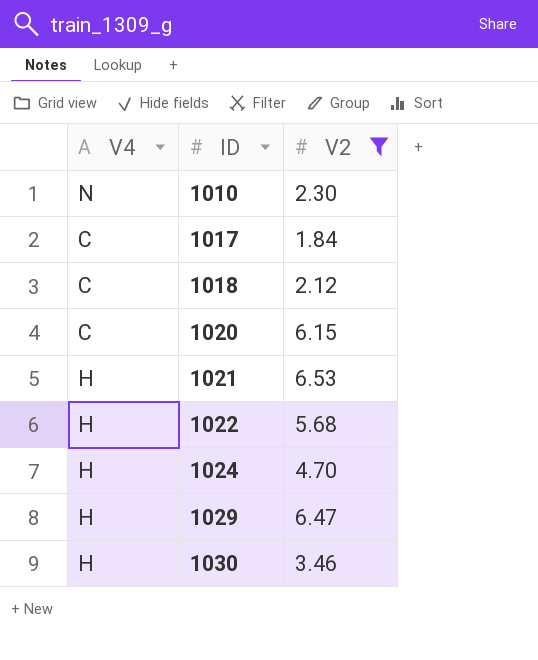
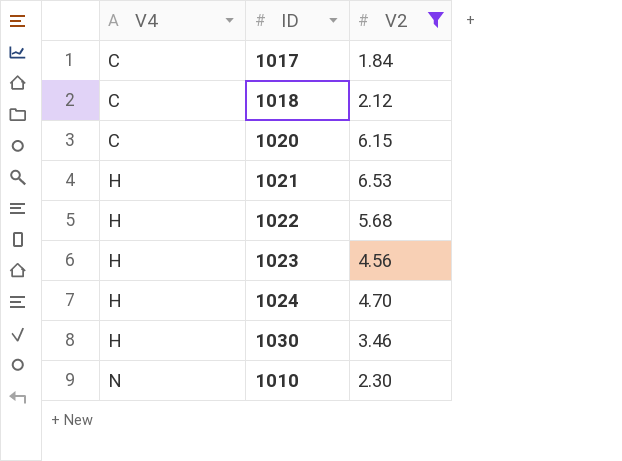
row order: ID ascending -> V4 ascending
row 1029: H | 6.47 -> none
row 1023: none -> H | 4.56

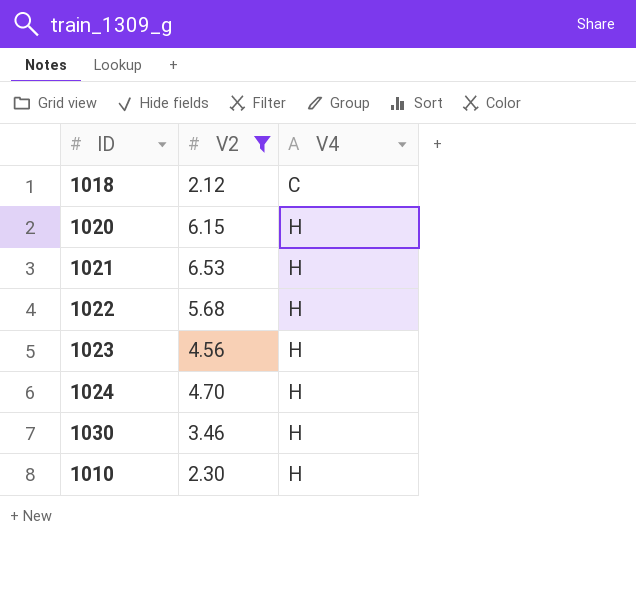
column V4 | position: 1 -> 3
row 1017: C | 1.84 -> none
1020 | V4: C -> H
1010 | V4: N -> H

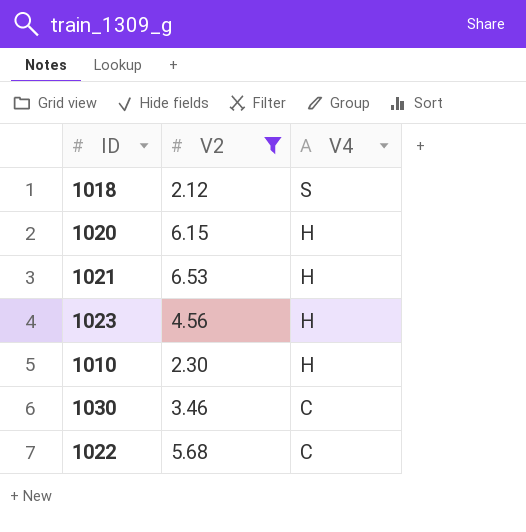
row order: V4 ascending -> V4 descending
row 1024: 4.70 | H -> none
1018 | V4: C -> S
1030 | V4: H -> C
1022 | V4: H -> C

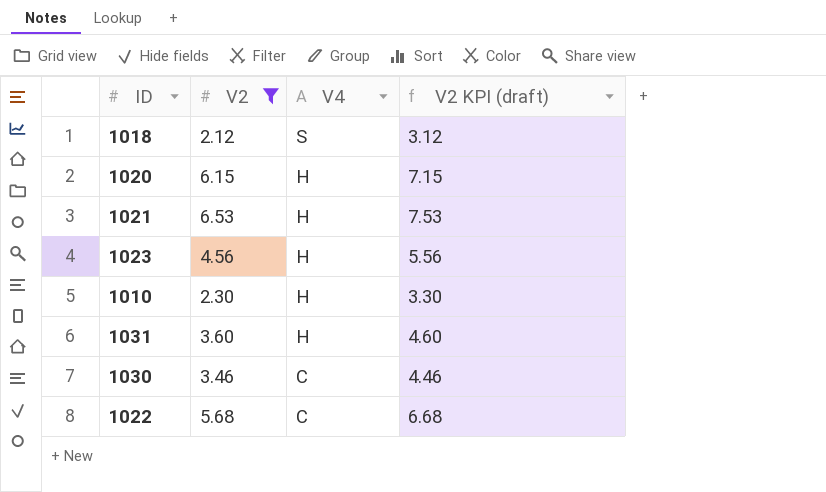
column V2 KPI (draft) | formula: none -> [V2] + 1
row 1031: none -> 3.60 | H | 4.60

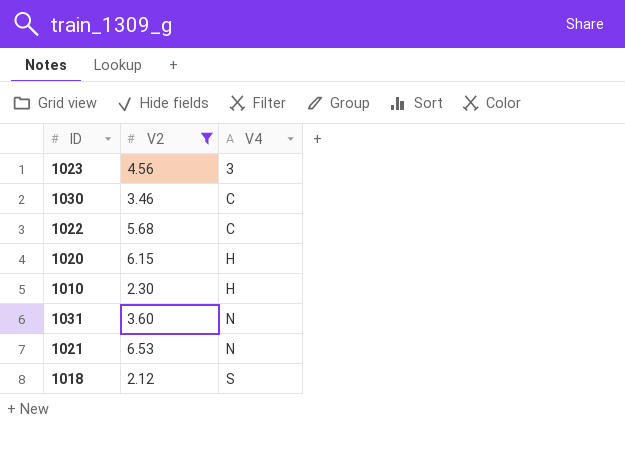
row order: V4 descending -> V4 ascending
column V2 KPI (draft) | formula: [V2] + 1 -> none
1023 | V4: H -> 3
1031 | V4: H -> N
1021 | V4: H -> N

